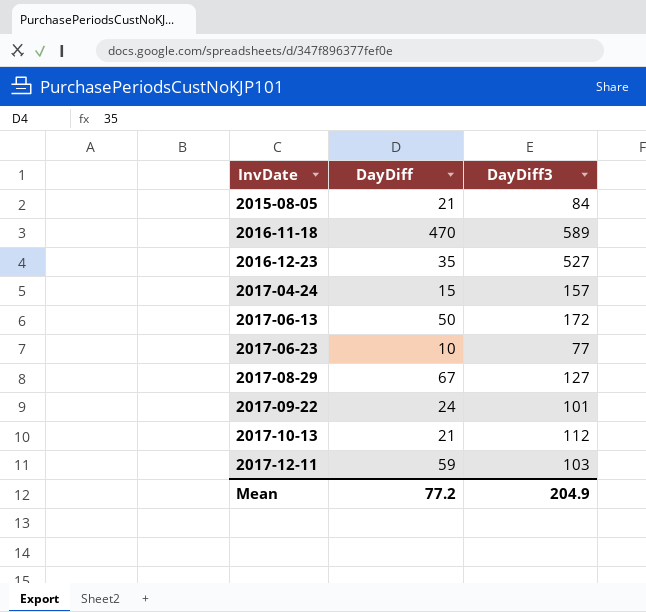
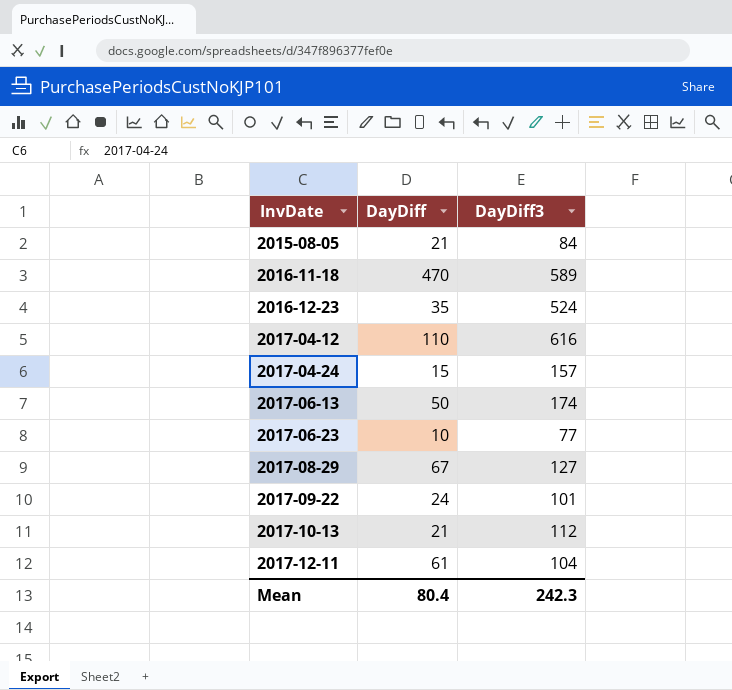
2016-12-23 | DayDiff3: 527 -> 524
row 2017-04-12: none -> 110 | 616
2017-06-13 | DayDiff3: 172 -> 174
2017-12-11 | DayDiff: 59 -> 61
2017-12-11 | DayDiff3: 103 -> 104
Mean | DayDiff: 77.2 -> 80.4
Mean | DayDiff3: 204.9 -> 242.3

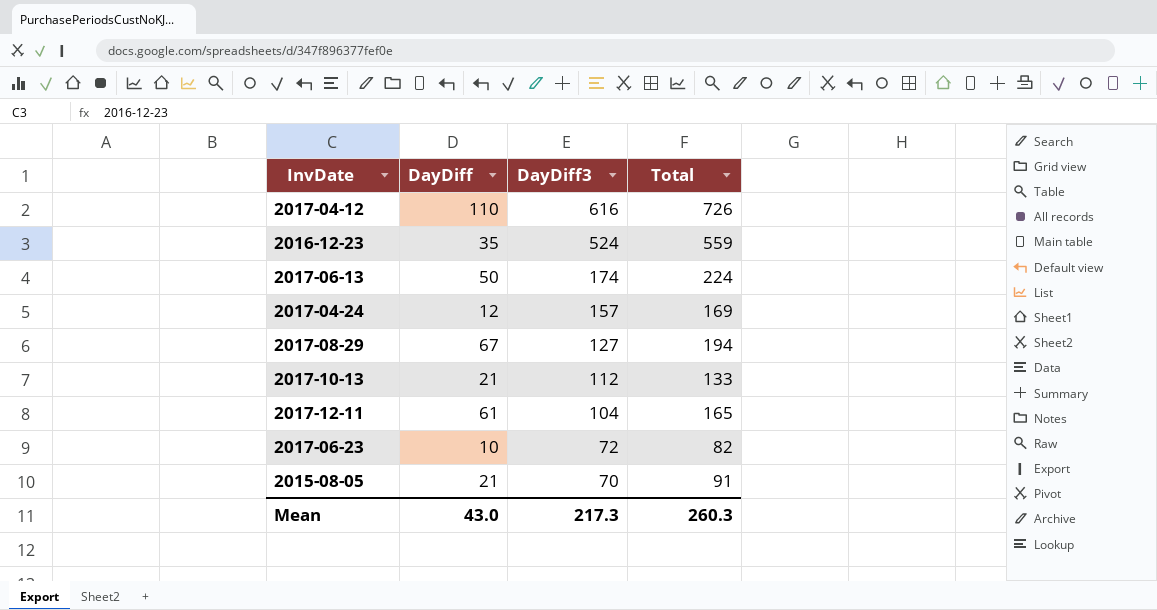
row order: InvDate ascending -> DayDiff3 descending
column Total | formula: none -> [DayDiff] + [DayDiff3]
row 2016-11-18: 470 | 589 -> none
row 2017-09-22: 24 | 101 -> none
2017-04-24 | DayDiff: 15 -> 12
2017-06-23 | DayDiff3: 77 -> 72
2015-08-05 | DayDiff3: 84 -> 70
Mean | DayDiff: 80.4 -> 43.0
Mean | DayDiff3: 242.3 -> 217.3

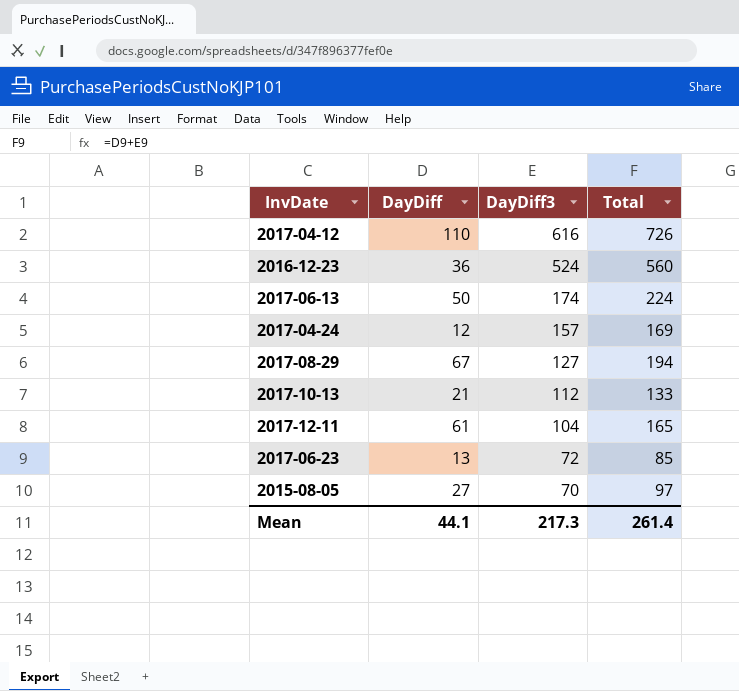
2016-12-23 | DayDiff: 35 -> 36
2016-12-23 | Total: 559 -> 560
2017-06-23 | DayDiff: 10 -> 13
2017-06-23 | Total: 82 -> 85
2015-08-05 | DayDiff: 21 -> 27
2015-08-05 | Total: 91 -> 97
Mean | DayDiff: 43.0 -> 44.1
Mean | Total: 260.3 -> 261.4

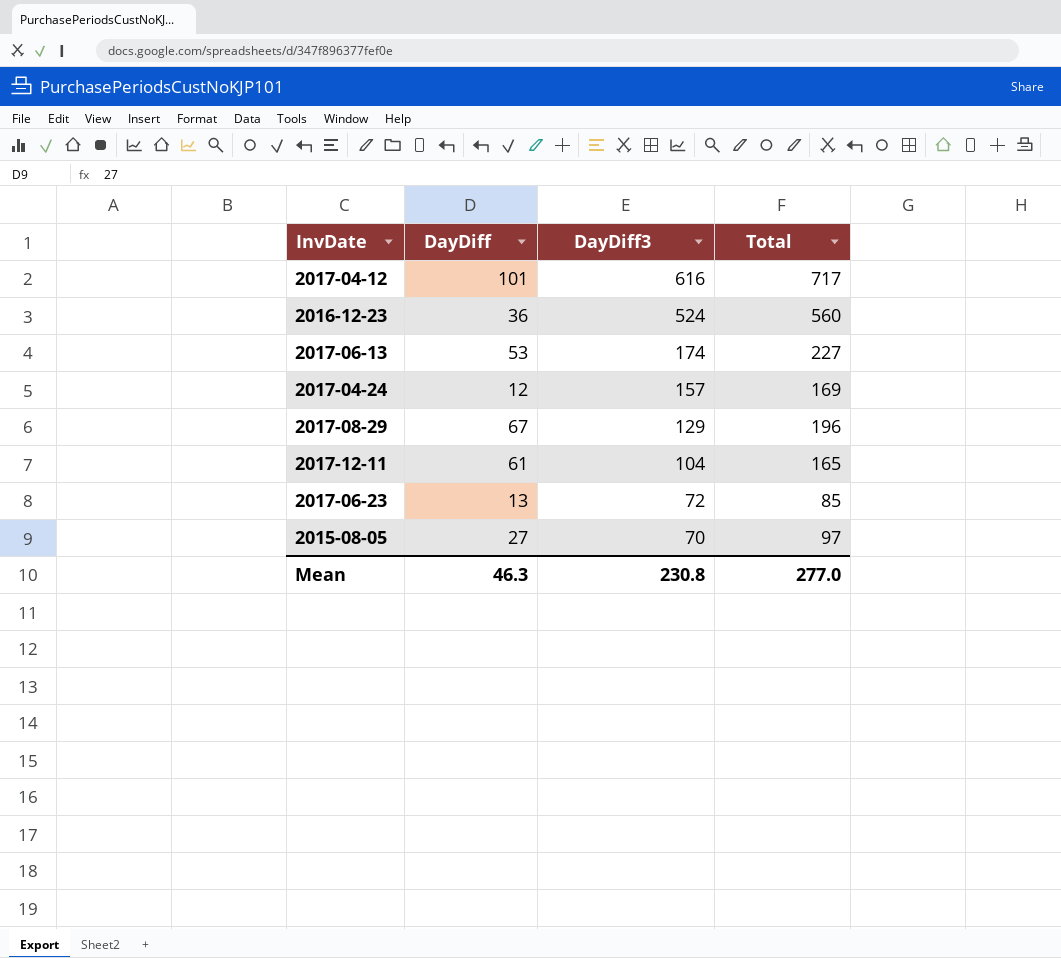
row 2017-10-13: 21 | 112 | 133 -> none
2017-04-12 | DayDiff: 110 -> 101
2017-04-12 | Total: 726 -> 717
2017-06-13 | DayDiff: 50 -> 53
2017-06-13 | Total: 224 -> 227
2017-08-29 | DayDiff3: 127 -> 129
2017-08-29 | Total: 194 -> 196
Mean | DayDiff: 44.1 -> 46.3
Mean | DayDiff3: 217.3 -> 230.8
Mean | Total: 261.4 -> 277.0

